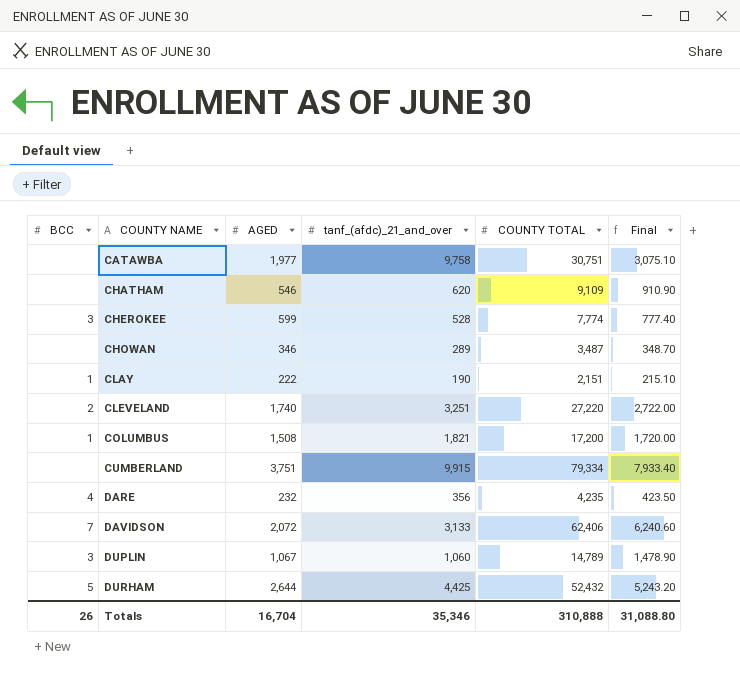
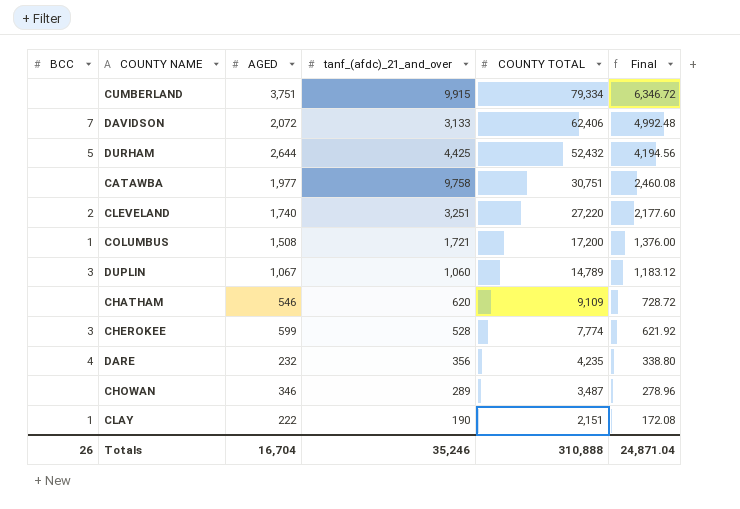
row order: COUNTY NAME ascending -> COUNTY TOTAL descending
column Final | formula: [COUNTY TOTAL] * 0.1 -> [COUNTY TOTAL] * 0.08
COLUMBUS | tanf_(afdc)_21_and_over: 1,821 -> 1,721
Totals | tanf_(afdc)_21_and_over: 35,346 -> 35,246
Totals | Final: 31,088.80 -> 24,871.04

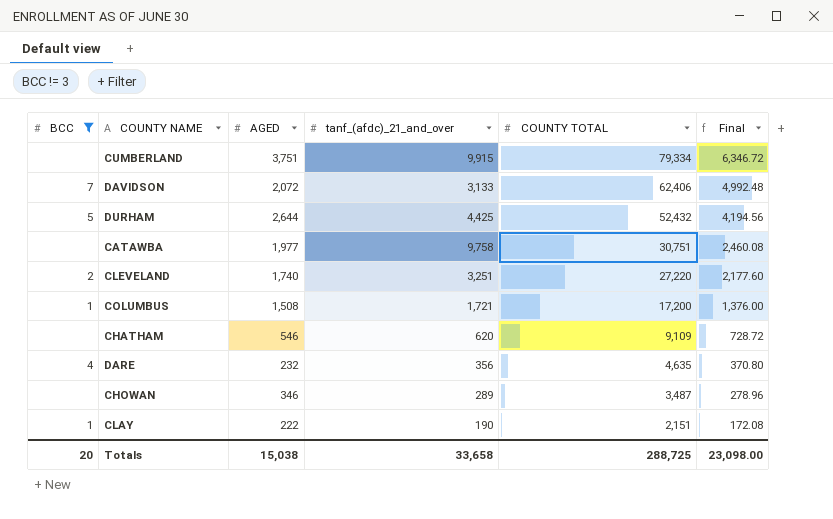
filter: none -> BCC != 3
DARE | COUNTY TOTAL: 4,235 -> 4,635
DARE | Final: 338.80 -> 370.80
Totals | BCC: 26 -> 20
Totals | AGED: 16,704 -> 15,038
Totals | tanf_(afdc)_21_and_over: 35,246 -> 33,658
Totals | COUNTY TOTAL: 310,888 -> 288,725
Totals | Final: 24,871.04 -> 23,098.00

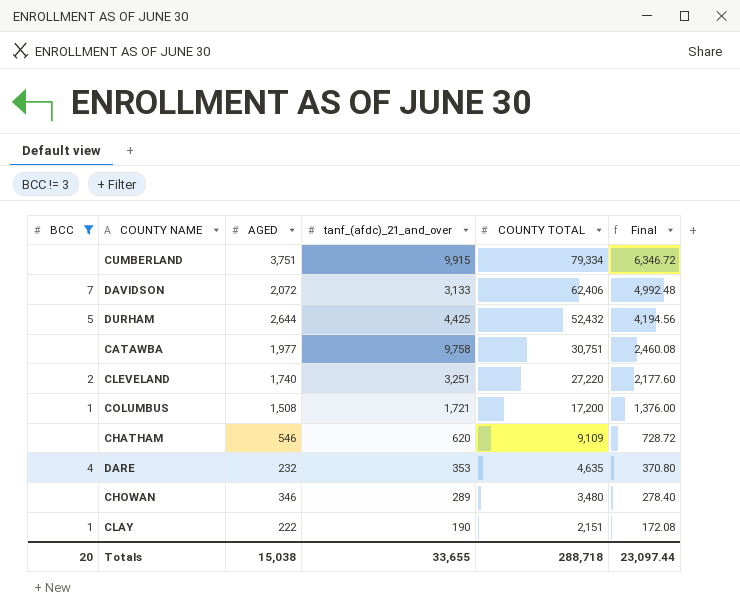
DARE | tanf_(afdc)_21_and_over: 356 -> 353
CHOWAN | COUNTY TOTAL: 3,487 -> 3,480
CHOWAN | Final: 278.96 -> 278.40
Totals | tanf_(afdc)_21_and_over: 33,658 -> 33,655
Totals | COUNTY TOTAL: 288,725 -> 288,718
Totals | Final: 23,098.00 -> 23,097.44

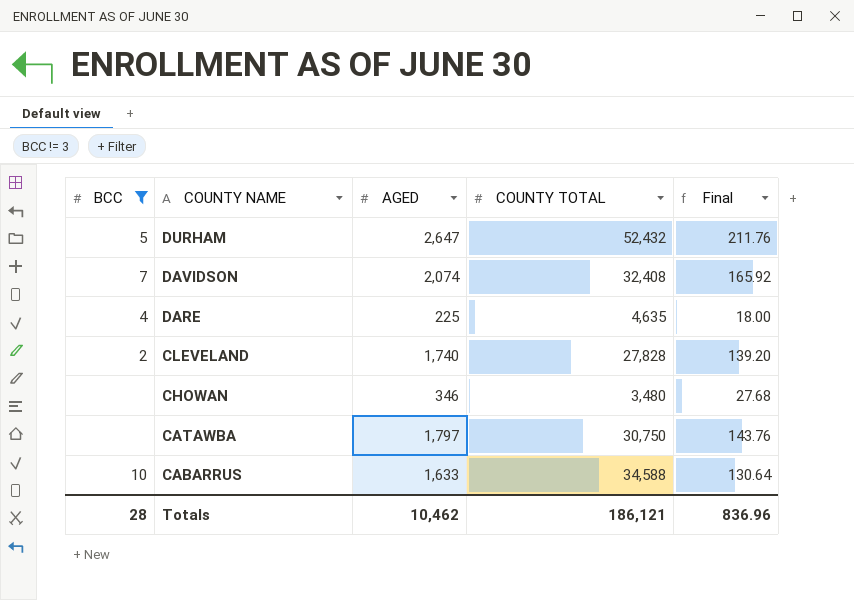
row order: COUNTY TOTAL descending -> COUNTY NAME descending
column tanf_(afdc)_21_and_over | position: 4 -> none
column Final | formula: [COUNTY TOTAL] * 0.08 -> [AGED] * 0.08
row CUMBERLAND: none | 3,751 | 9,915 | 79,334 | 6,346.72 -> none
row COLUMBUS: 1 | 1,508 | 1,721 | 17,200 | 1,376.00 -> none
row CHATHAM: none | 546 | 620 | 9,109 | 728.72 -> none
row CLAY: 1 | 222 | 190 | 2,151 | 172.08 -> none
DURHAM | AGED: 2,644 -> 2,647
DAVIDSON | AGED: 2,072 -> 2,074
DAVIDSON | COUNTY TOTAL: 62,406 -> 32,408
DARE | AGED: 232 -> 225
CLEVELAND | COUNTY TOTAL: 27,220 -> 27,828
CATAWBA | AGED: 1,977 -> 1,797
CATAWBA | COUNTY TOTAL: 30,751 -> 30,750
row CABARRUS: none -> 10 | 1,633 | 34,588 | 130.64
Totals | BCC: 20 -> 28
Totals | AGED: 15,038 -> 10,462
Totals | COUNTY TOTAL: 288,718 -> 186,121
Totals | Final: 23,097.44 -> 836.96

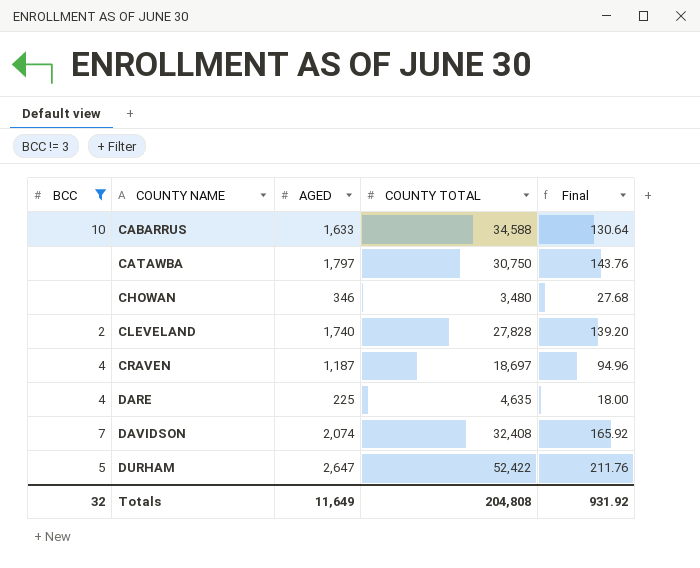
row order: COUNTY NAME descending -> COUNTY NAME ascending
row CRAVEN: none -> 4 | 1,187 | 18,697 | 94.96
DURHAM | COUNTY TOTAL: 52,432 -> 52,422
Totals | BCC: 28 -> 32
Totals | AGED: 10,462 -> 11,649
Totals | COUNTY TOTAL: 186,121 -> 204,808
Totals | Final: 836.96 -> 931.92

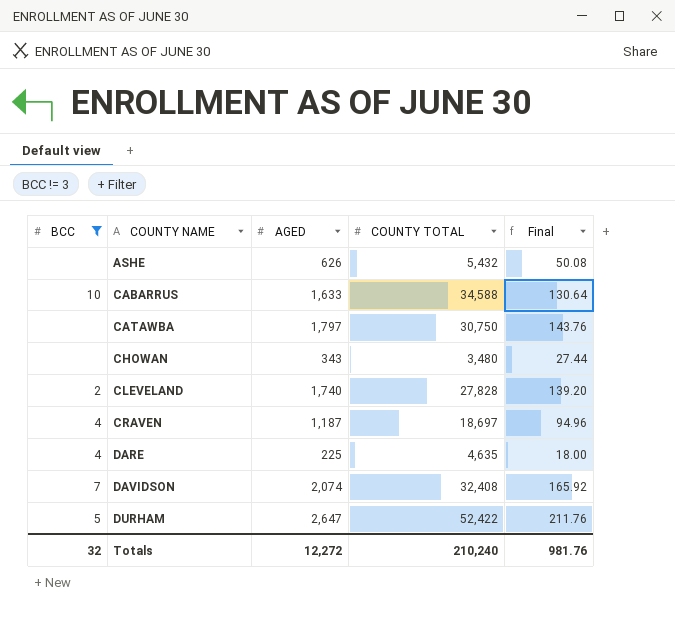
row ASHE: none -> none | 626 | 5,432 | 50.08
CHOWAN | AGED: 346 -> 343
CHOWAN | Final: 27.68 -> 27.44
Totals | AGED: 11,649 -> 12,272
Totals | COUNTY TOTAL: 204,808 -> 210,240
Totals | Final: 931.92 -> 981.76

